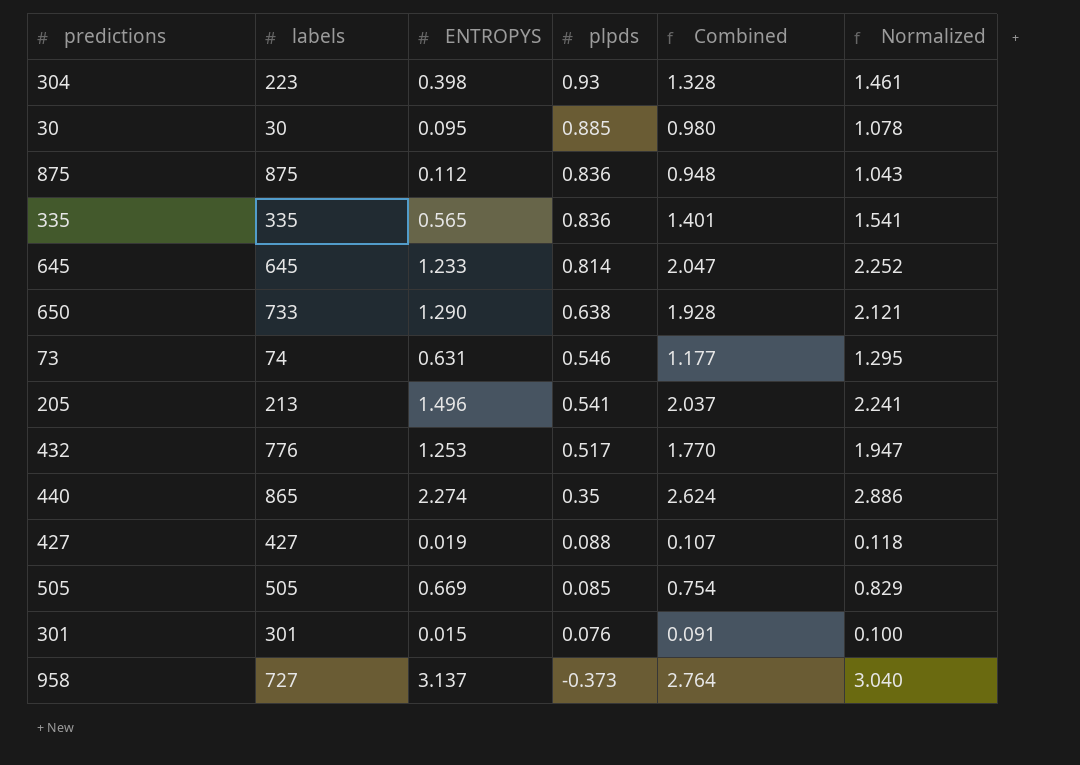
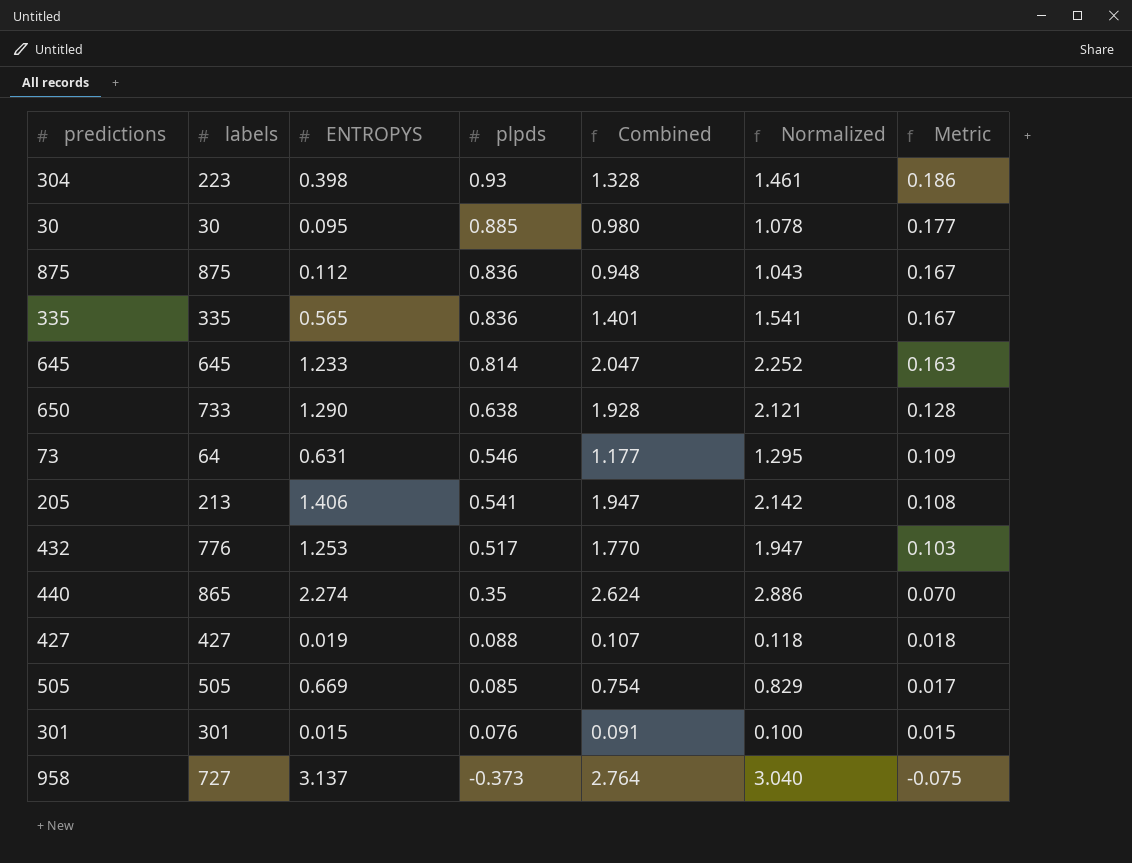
column Metric | formula: none -> [plpds] * 0.2
73 | labels: 74 -> 64
205 | ENTROPYS: 1.496 -> 1.406
205 | Combined: 2.037 -> 1.947
205 | Normalized: 2.241 -> 2.142

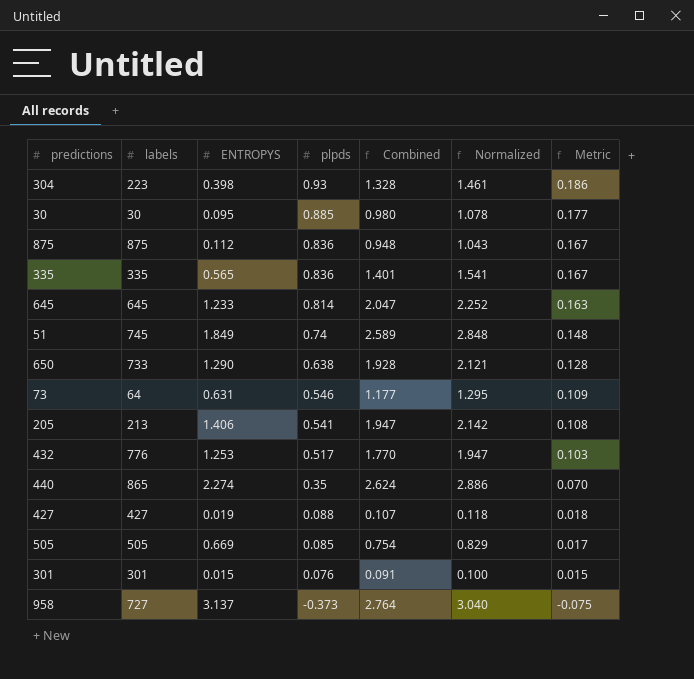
row 51: none -> 745 | 1.849 | 0.74 | 2.589 | 2.848 | 0.148

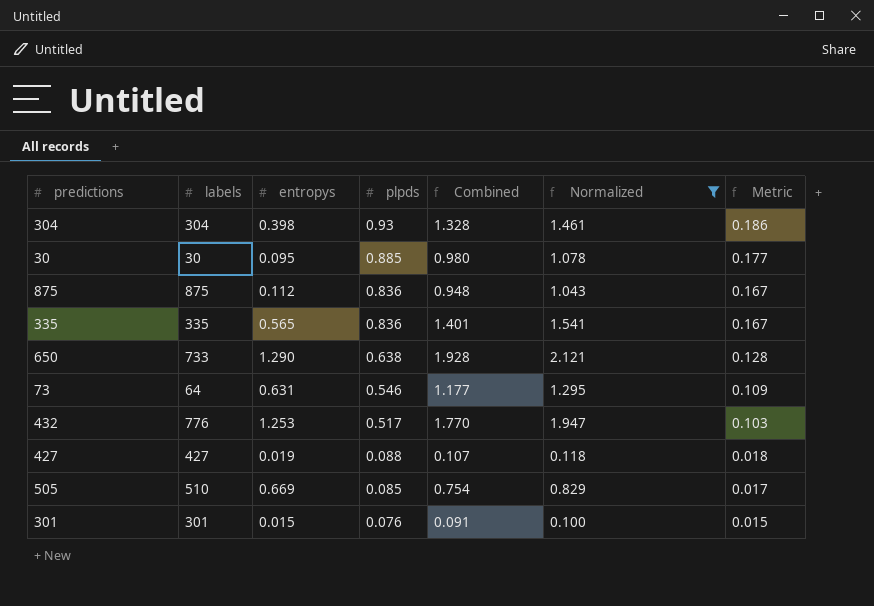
filter: none -> Normalized <= 2.121
column name: ENTROPYS -> entropys
304 | labels: 223 -> 304
505 | labels: 505 -> 510

